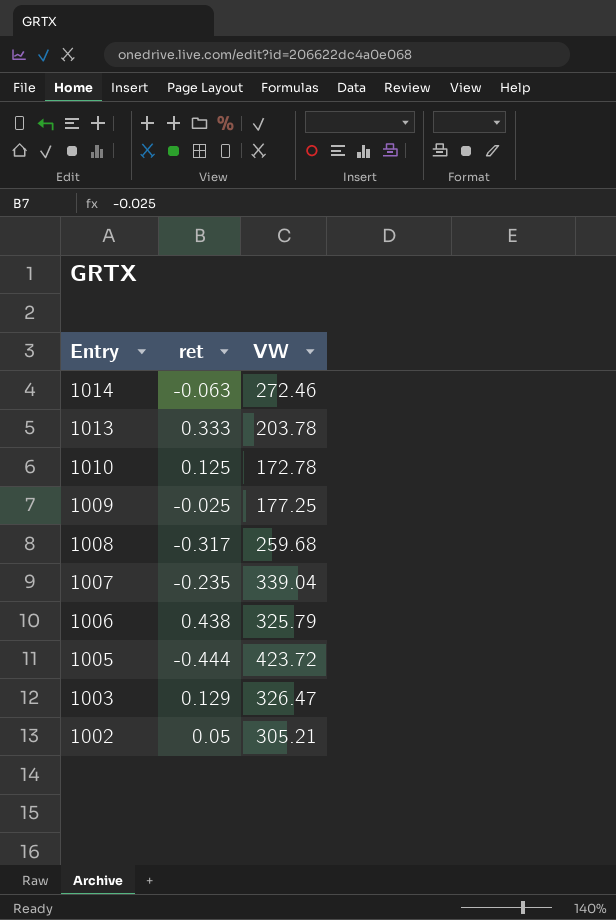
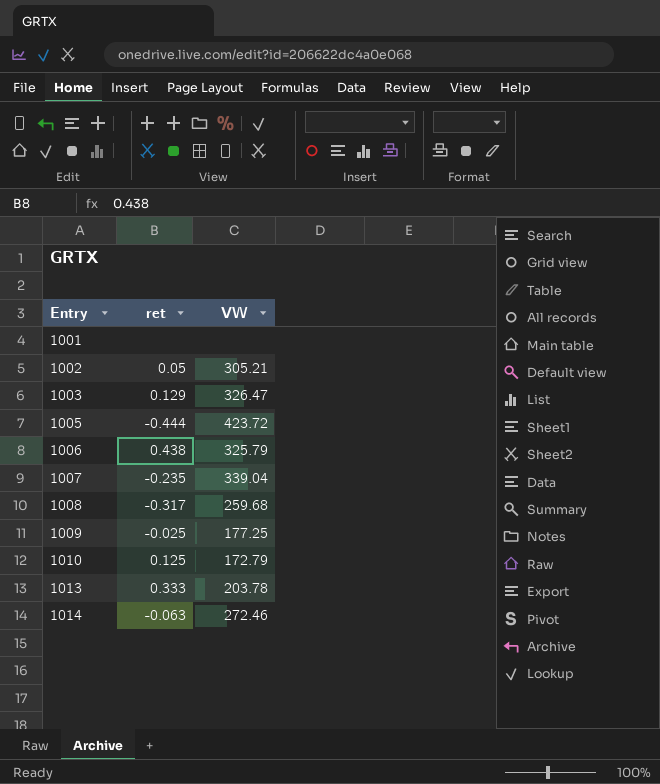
row order: Entry descending -> Entry ascending
row 1001: none -> none | none
1010 | VW: 172.78 -> 172.79

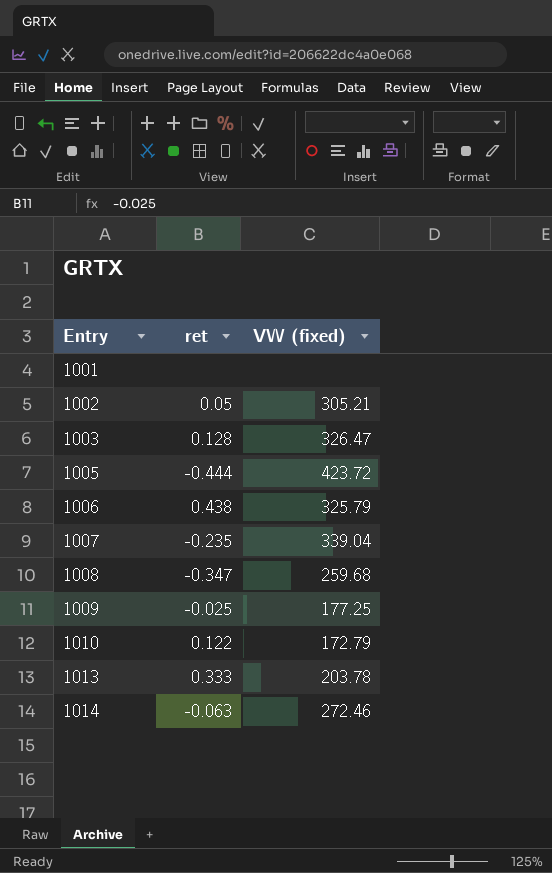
column name: VW -> VW (fixed)
1003 | ret: 0.129 -> 0.128
1008 | ret: -0.317 -> -0.347
1010 | ret: 0.125 -> 0.122

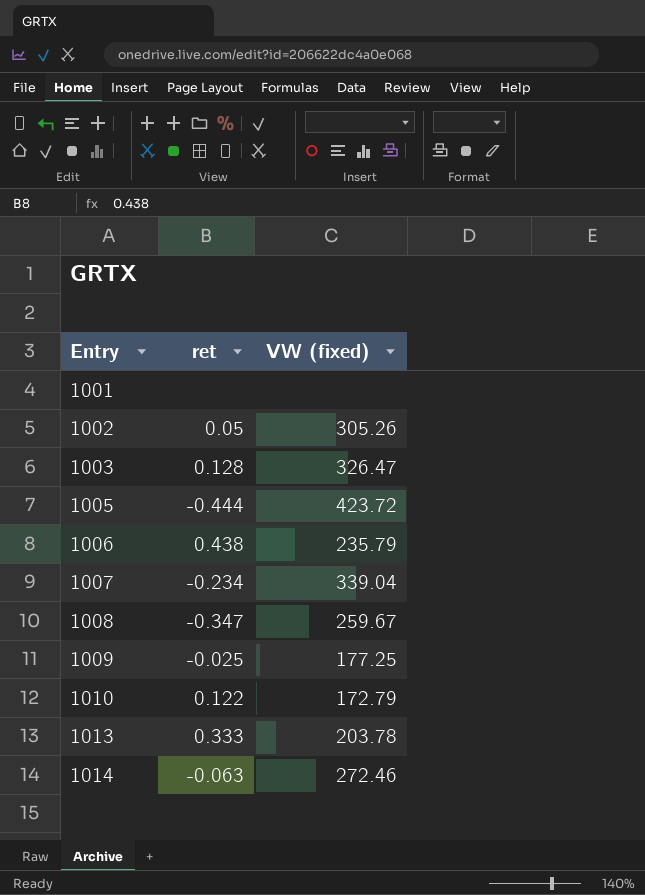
1002 | VW (fixed): 305.21 -> 305.26
1006 | VW (fixed): 325.79 -> 235.79
1007 | ret: -0.235 -> -0.234
1008 | VW (fixed): 259.68 -> 259.67

